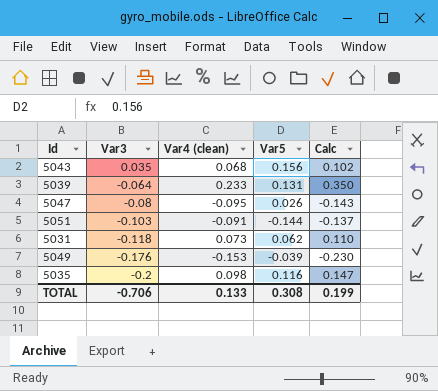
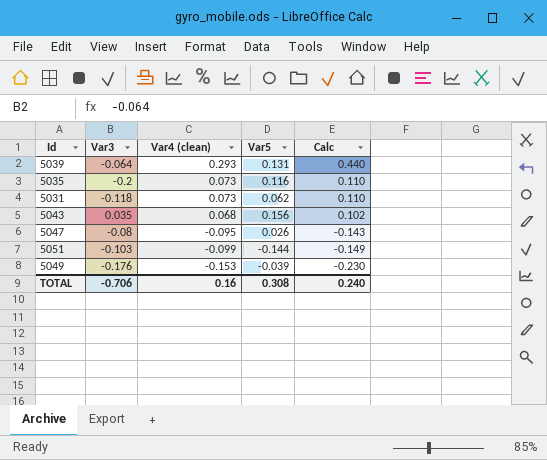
row order: Var3 descending -> Var4 (clean) descending
5039 | Var4 (clean): 0.233 -> 0.293
5039 | Calc: 0.350 -> 0.440
5035 | Var4 (clean): 0.098 -> 0.073
5035 | Calc: 0.147 -> 0.110
5051 | Var4 (clean): -0.091 -> -0.099
5051 | Calc: -0.137 -> -0.149
TOTAL | Var4 (clean): 0.133 -> 0.16
TOTAL | Calc: 0.199 -> 0.240

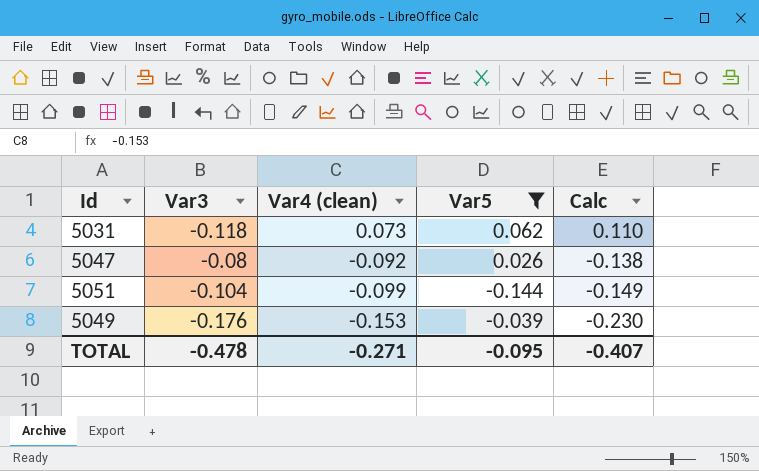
filter: none -> Var5 <= 0.062
5047 | Var4 (clean): -0.095 -> -0.092
5047 | Calc: -0.143 -> -0.138
5051 | Var3: -0.103 -> -0.104
TOTAL | Var3: -0.706 -> -0.478
TOTAL | Var4 (clean): 0.16 -> -0.271
TOTAL | Var5: 0.308 -> -0.095
TOTAL | Calc: 0.240 -> -0.407

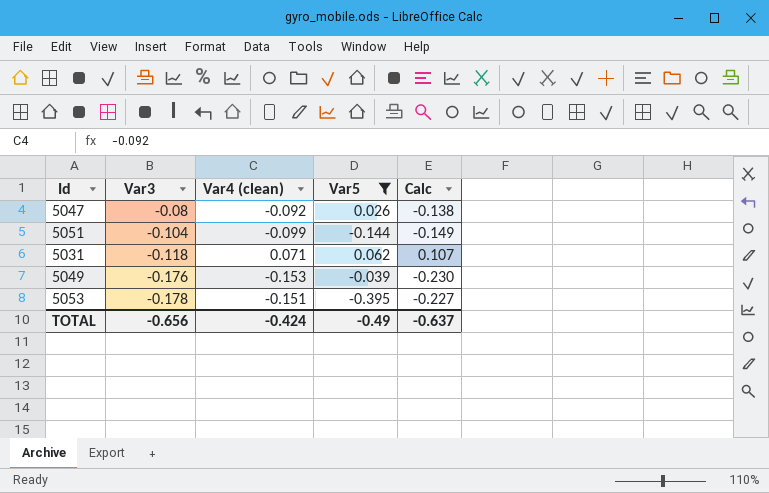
row order: Var4 (clean) descending -> Var3 descending
5031 | Var4 (clean): 0.073 -> 0.071
5031 | Calc: 0.110 -> 0.107
row 5053: none -> -0.178 | -0.151 | -0.395 | -0.227
TOTAL | Var3: -0.478 -> -0.656
TOTAL | Var4 (clean): -0.271 -> -0.424
TOTAL | Var5: -0.095 -> -0.49
TOTAL | Calc: -0.407 -> -0.637

